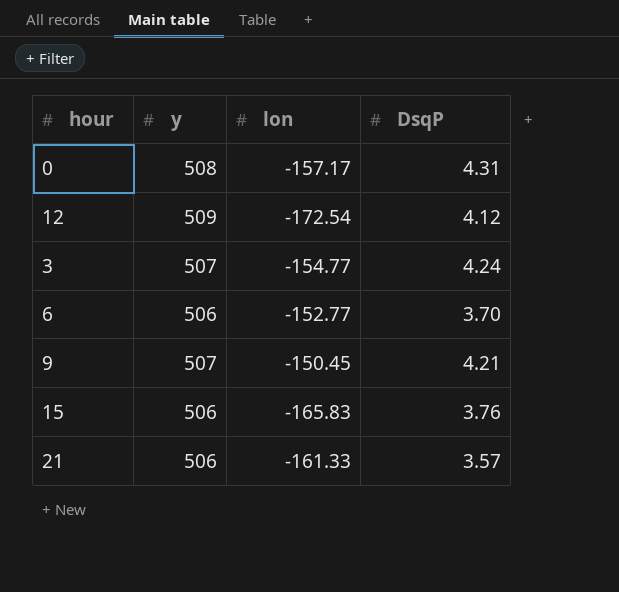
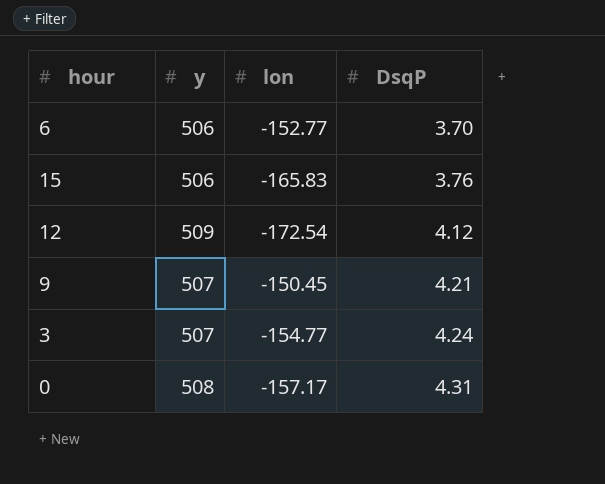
row order: none -> DsqP ascending
row 21: 506 | -161.33 | 3.57 -> none

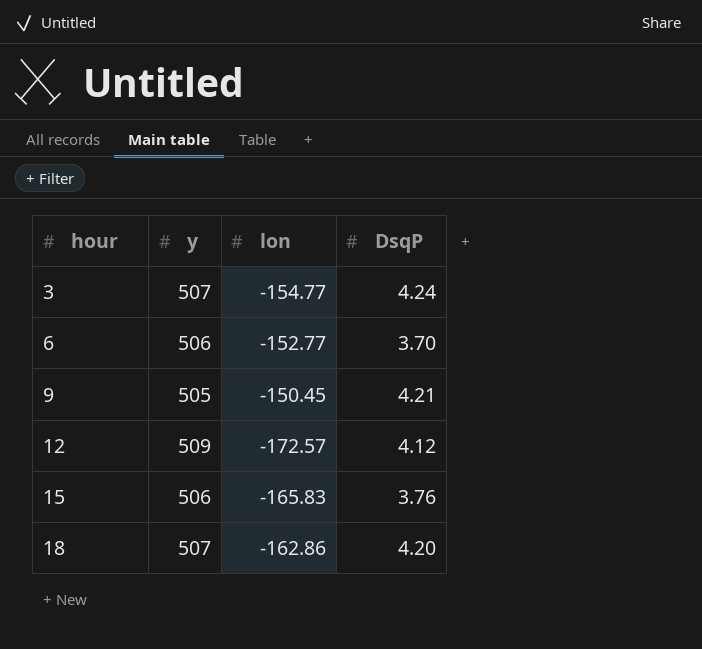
row order: DsqP ascending -> hour ascending
row 0: 508 | -157.17 | 4.31 -> none
9 | y: 507 -> 505
12 | lon: -172.54 -> -172.57
row 18: none -> 507 | -162.86 | 4.20

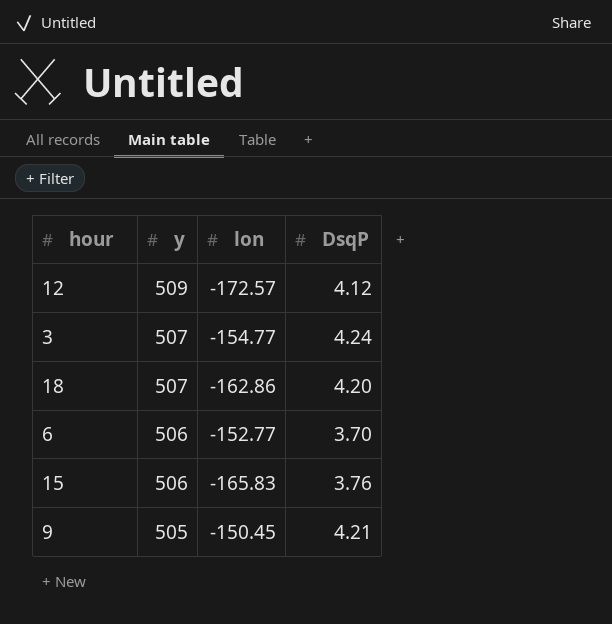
row order: hour ascending -> y descending

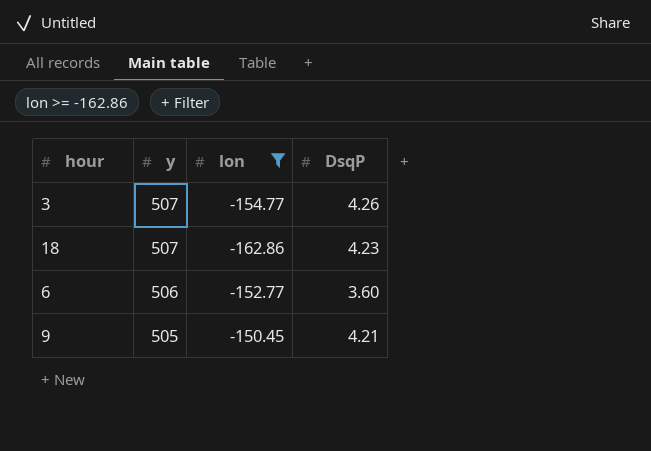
filter: none -> lon >= -162.86
3 | DsqP: 4.24 -> 4.26
18 | DsqP: 4.20 -> 4.23
6 | DsqP: 3.70 -> 3.60

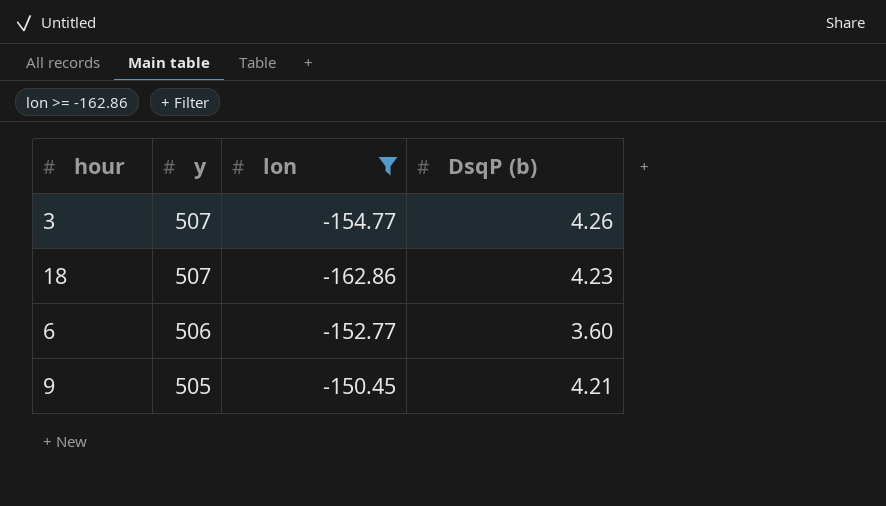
column name: DsqP -> DsqP (b)

